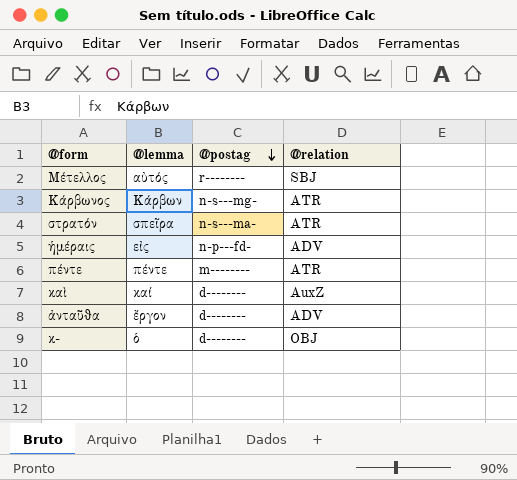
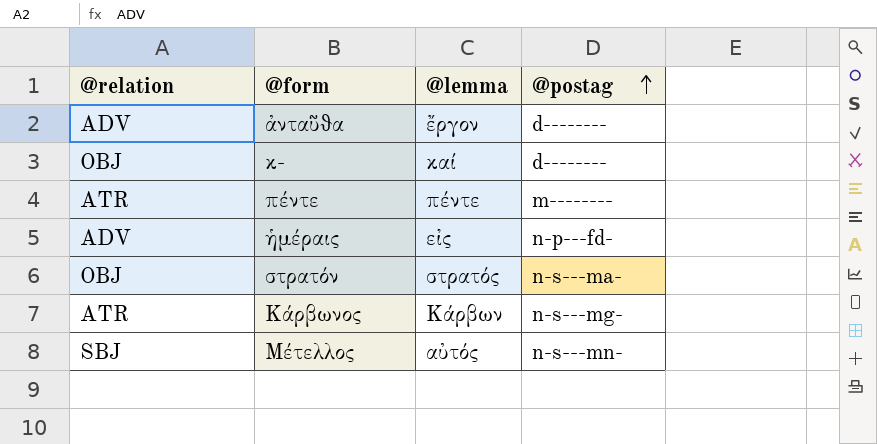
row order: @postag descending -> @postag ascending
column @relation | position: 4 -> 1
row καὶ: καί | d-------- | AuxZ -> none
κ- | @lemma: ὁ -> καί
στρατόν | @relation: ATR -> OBJ
στρατόν | @lemma: σπεῖρα -> στρατός
Μέτελλος | @postag: r-------- -> n-s---mn-

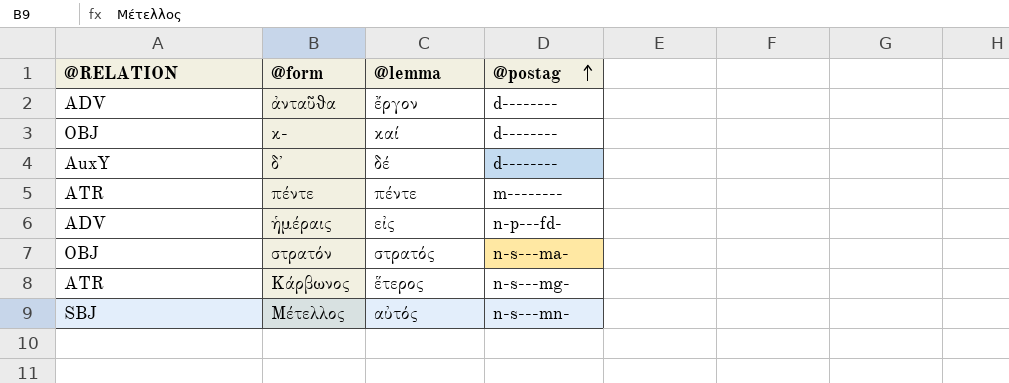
column name: @relation -> @RELATION
row δʼ: none -> AuxY | δέ | d--------
Κάρβωνος | @lemma: Κάρβων -> ἕτερος

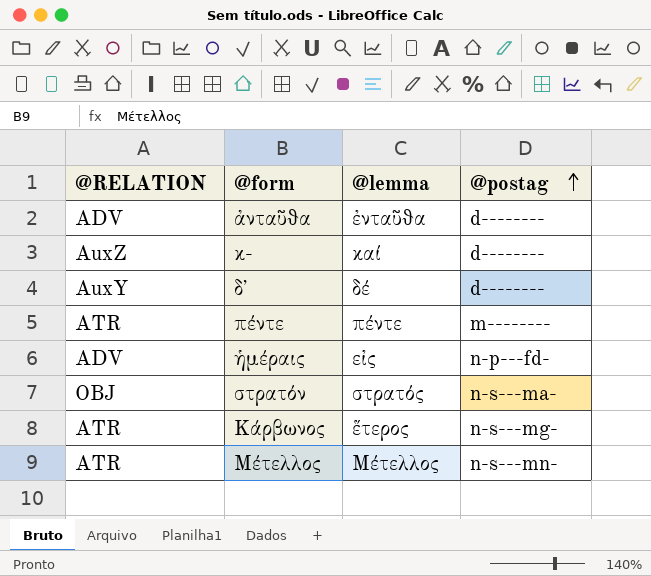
ἀνταῦθα | @lemma: ἔργον -> ἐνταῦθα
κ- | @RELATION: OBJ -> AuxZ
Μέτελλος | @RELATION: SBJ -> ATR
Μέτελλος | @lemma: αὐτός -> Μέτελλος

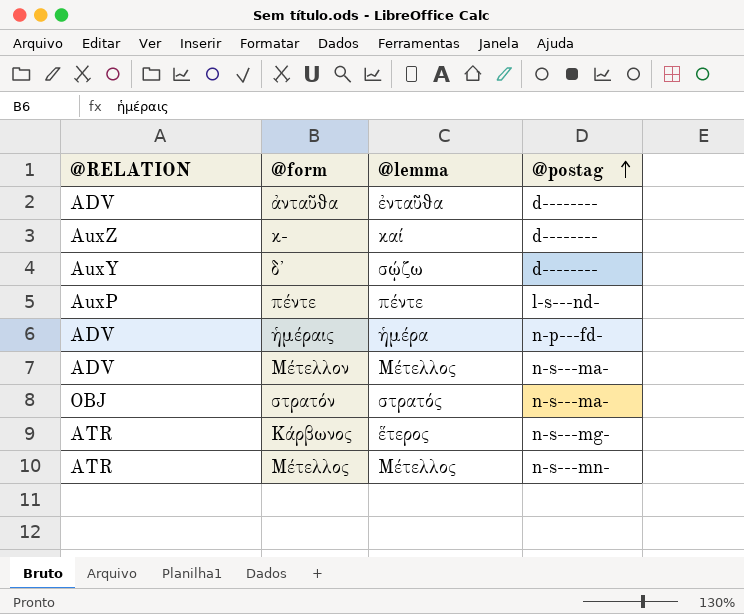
δʼ | @lemma: δέ -> σῴζω
πέντε | @RELATION: ATR -> AuxP
πέντε | @postag: m-------- -> l-s---nd-
ἡμέραις | @lemma: εἰς -> ἡμέρα
row Μέτελλον: none -> ADV | Μέτελλος | n-s---ma-

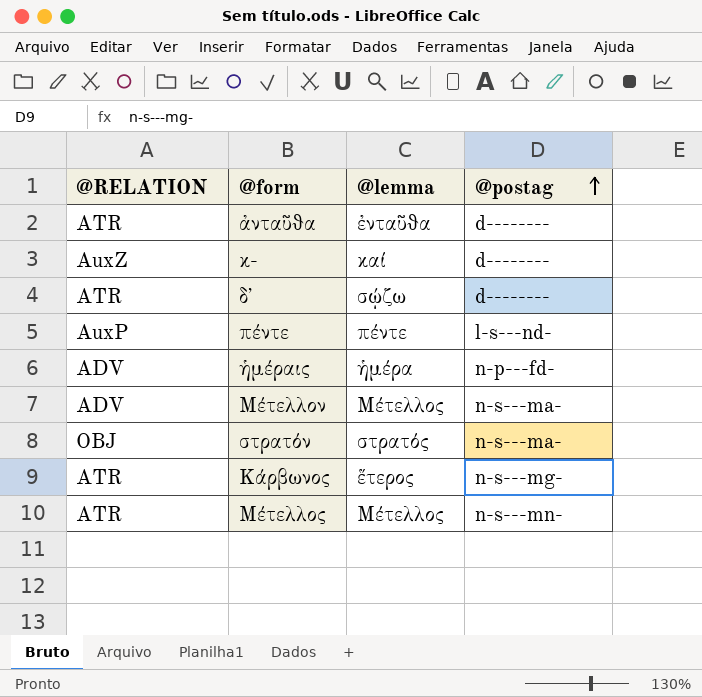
ἀνταῦθα | @RELATION: ADV -> ATR
δʼ | @RELATION: AuxY -> ATR

